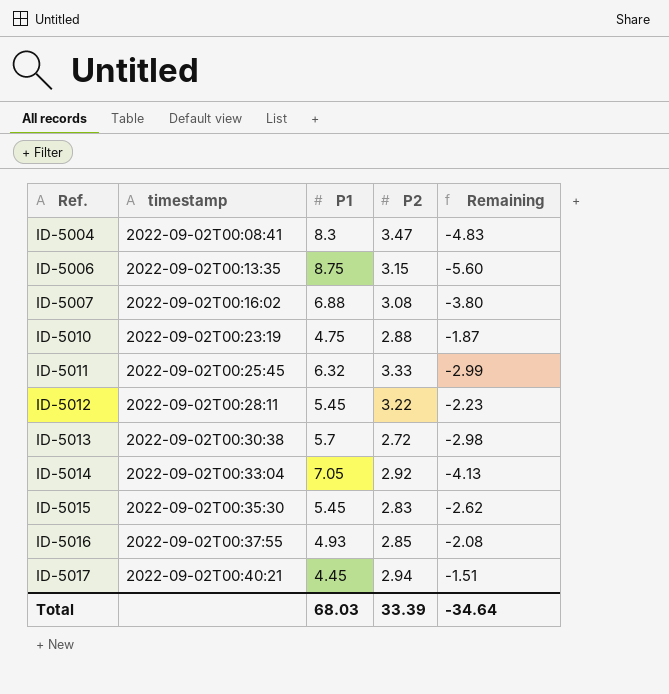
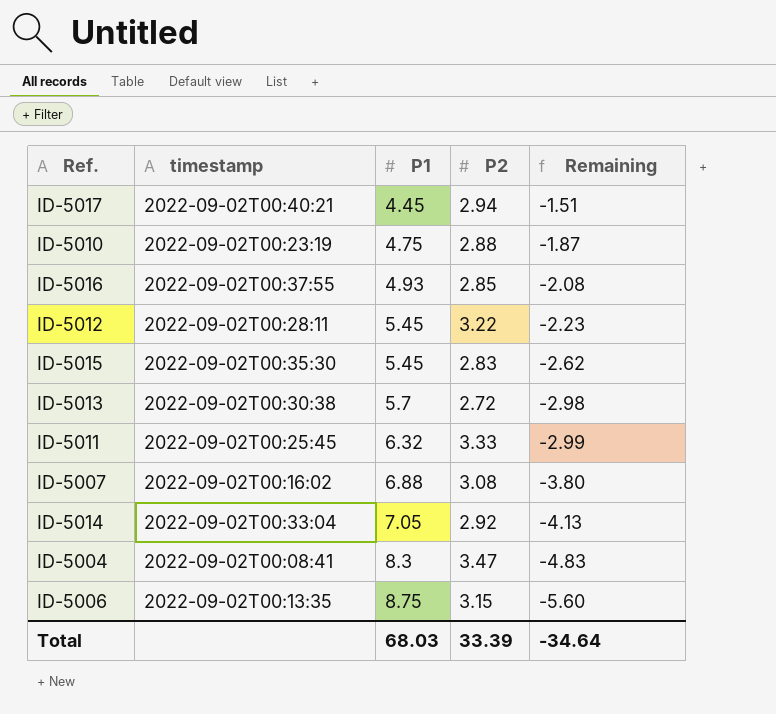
row order: Ref. ascending -> P1 ascending

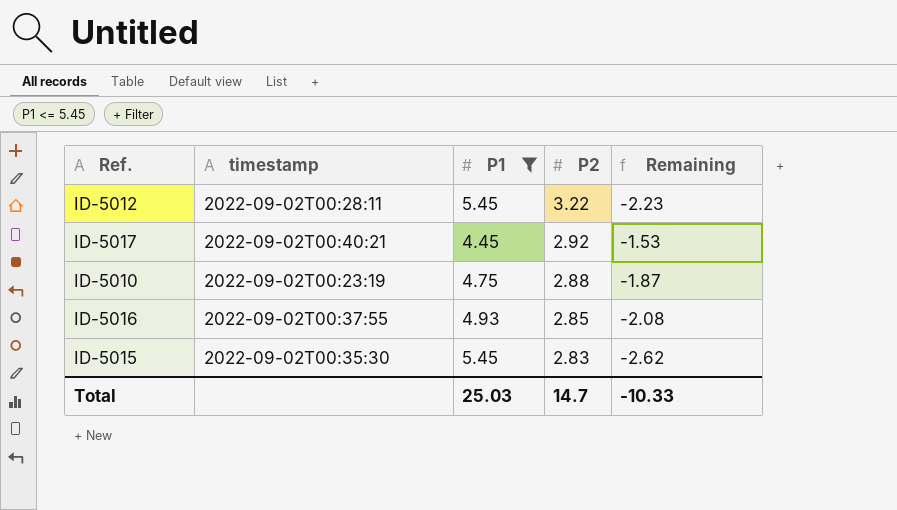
filter: none -> P1 <= 5.45
row order: P1 ascending -> P2 descending
ID-5017 | P2: 2.94 -> 2.92
ID-5017 | Remaining: -1.51 -> -1.53
Total | P1: 68.03 -> 25.03
Total | P2: 33.39 -> 14.7
Total | Remaining: -34.64 -> -10.33

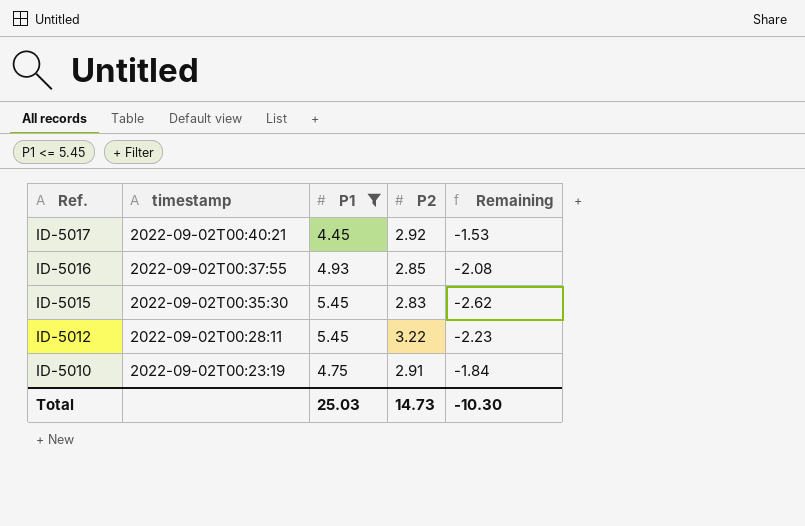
row order: P2 descending -> Ref. descending
ID-5010 | P2: 2.88 -> 2.91
ID-5010 | Remaining: -1.87 -> -1.84
Total | P2: 14.7 -> 14.73
Total | Remaining: -10.33 -> -10.30

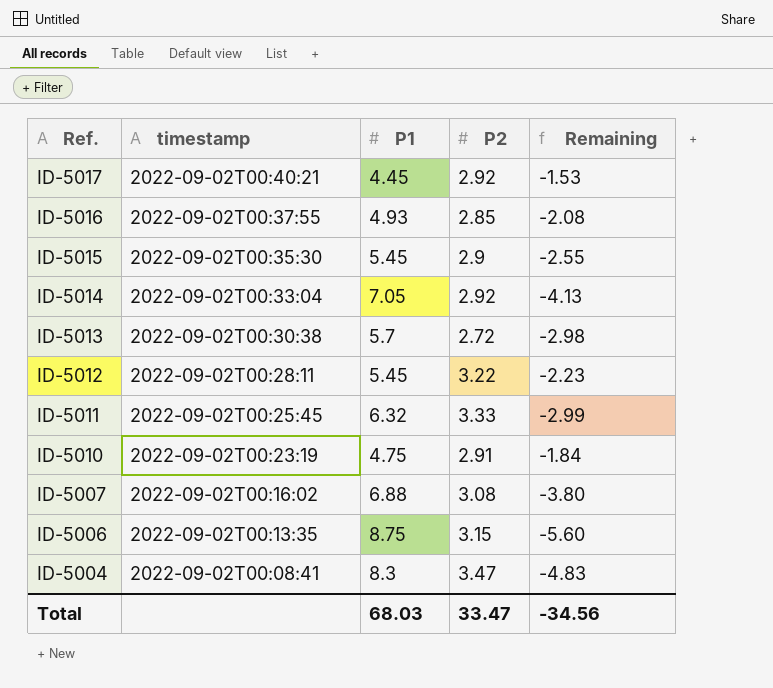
filter: P1 <= 5.45 -> none
ID-5015 | P2: 2.83 -> 2.9
ID-5015 | Remaining: -2.62 -> -2.55
Total | P1: 25.03 -> 68.03
Total | P2: 14.73 -> 33.47
Total | Remaining: -10.30 -> -34.56

